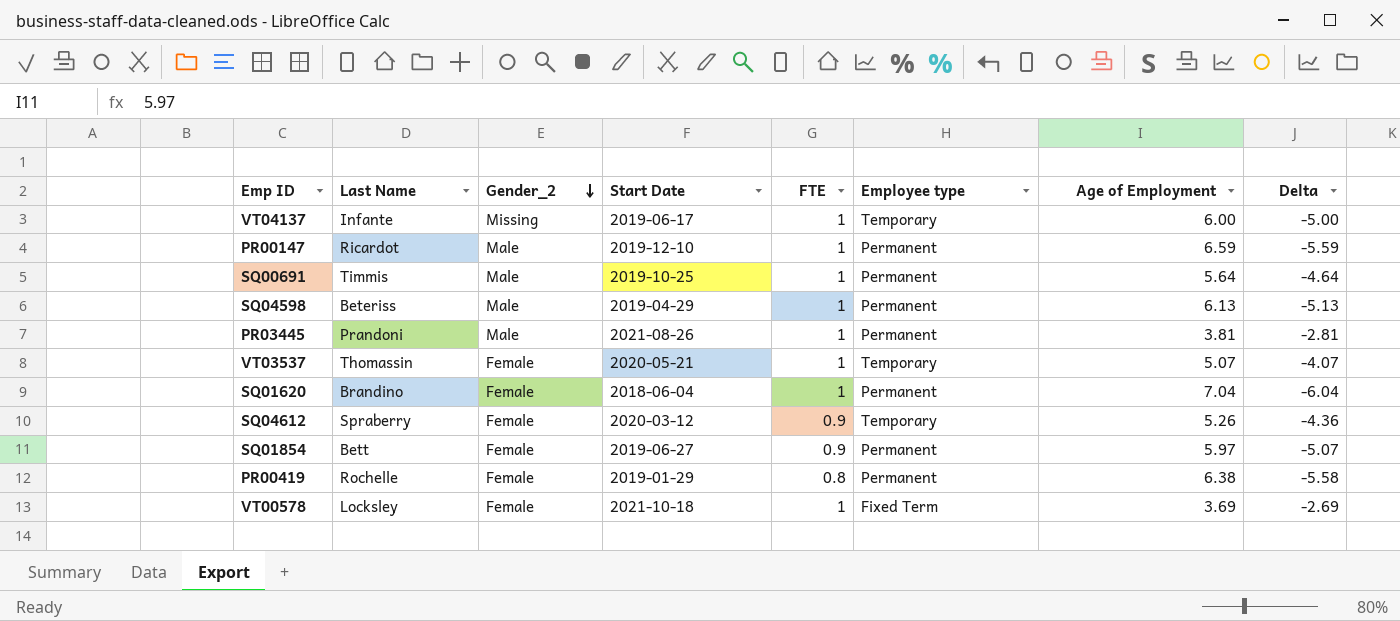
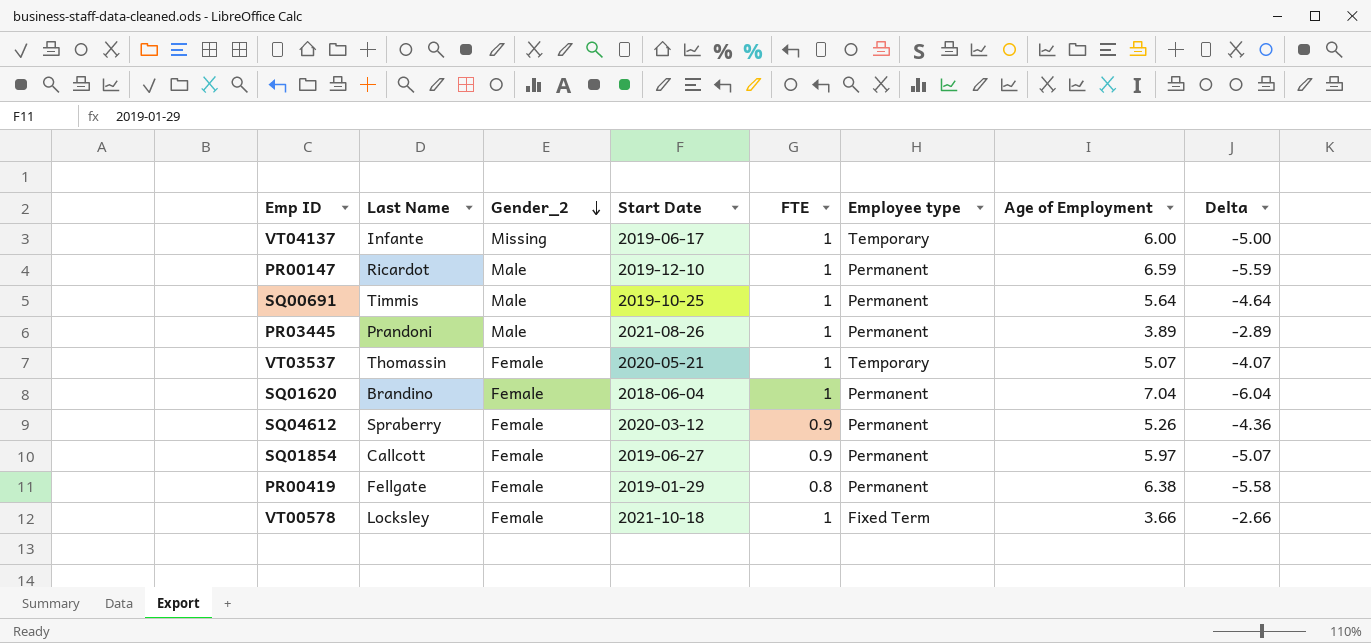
row SQ04598: Beteriss | Male | 2019-04-29 | 1 | Permanent | 6.13 | -5.13 -> none
PR03445 | Age of Employment: 3.81 -> 3.89
PR03445 | Delta: -2.81 -> -2.89
SQ04612 | Employee type: Temporary -> Permanent
SQ01854 | Last Name: Bett -> Callcott
PR00419 | Last Name: Rochelle -> Fellgate
VT00578 | Age of Employment: 3.69 -> 3.66
VT00578 | Delta: -2.69 -> -2.66

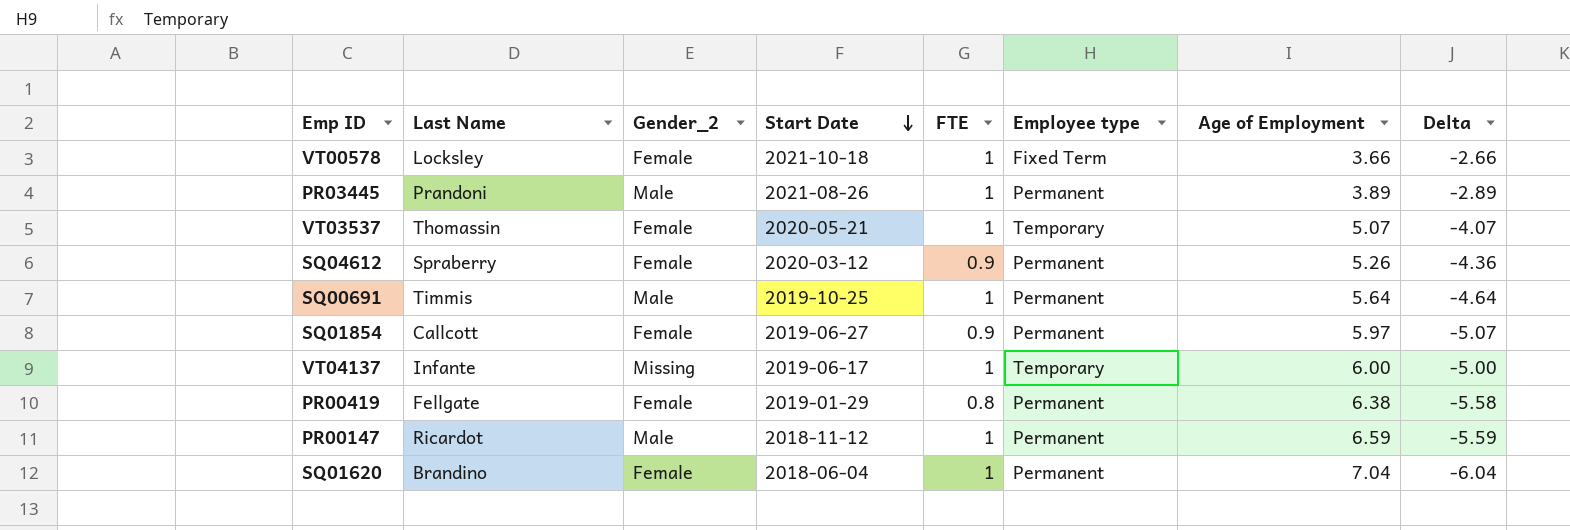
row order: Gender_2 descending -> Start Date descending
PR00147 | Start Date: 2019-12-10 -> 2018-11-12

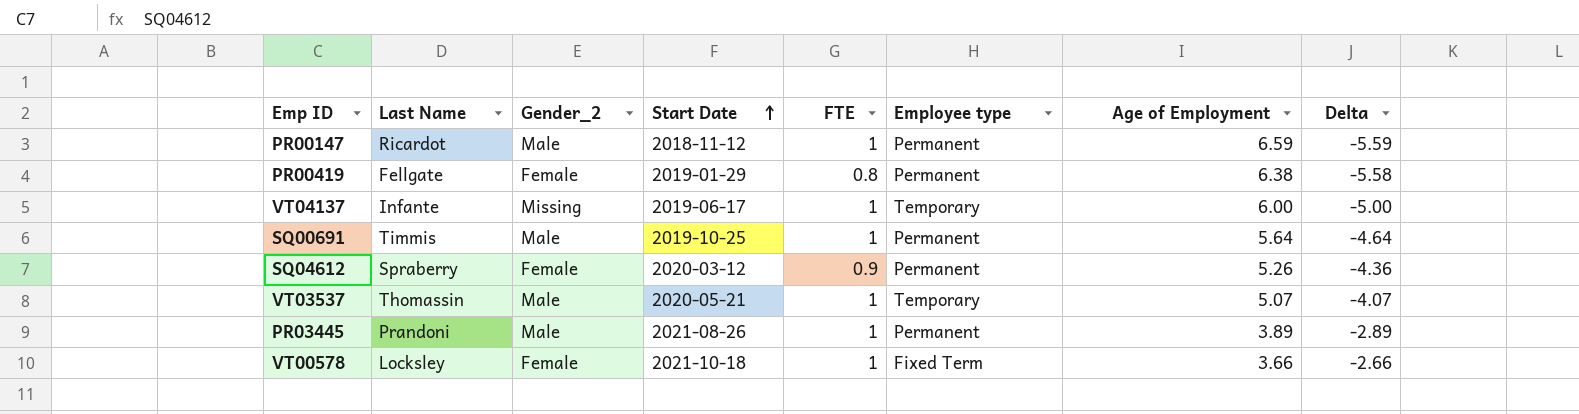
row order: Start Date descending -> Start Date ascending
row SQ01854: Callcott | Female | 2019-06-27 | 0.9 | Permanent | 5.97 | -5.07 -> none
row SQ01620: Brandino | Female | 2018-06-04 | 1 | Permanent | 7.04 | -6.04 -> none
VT03537 | Gender_2: Female -> Male

